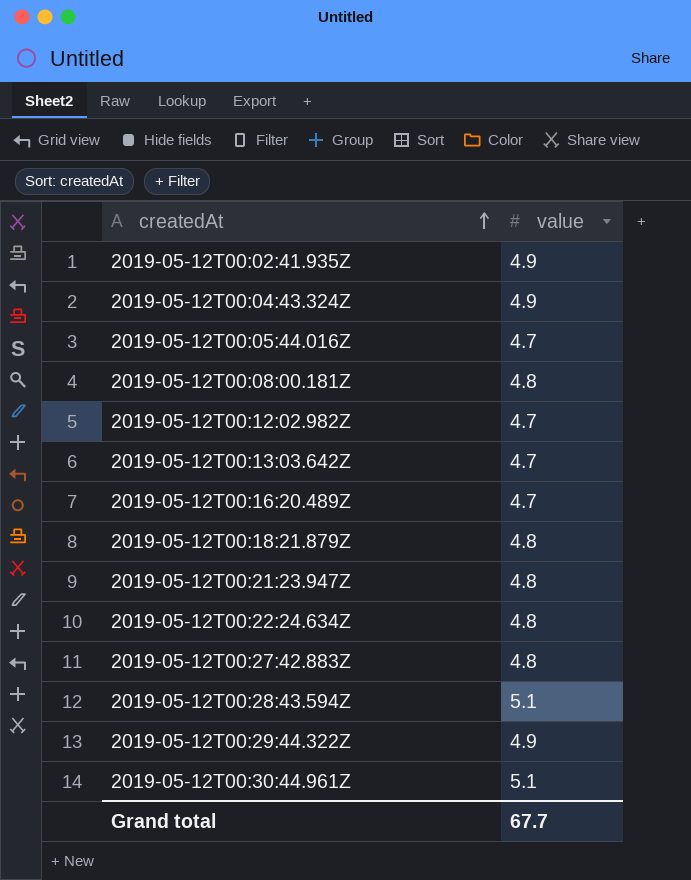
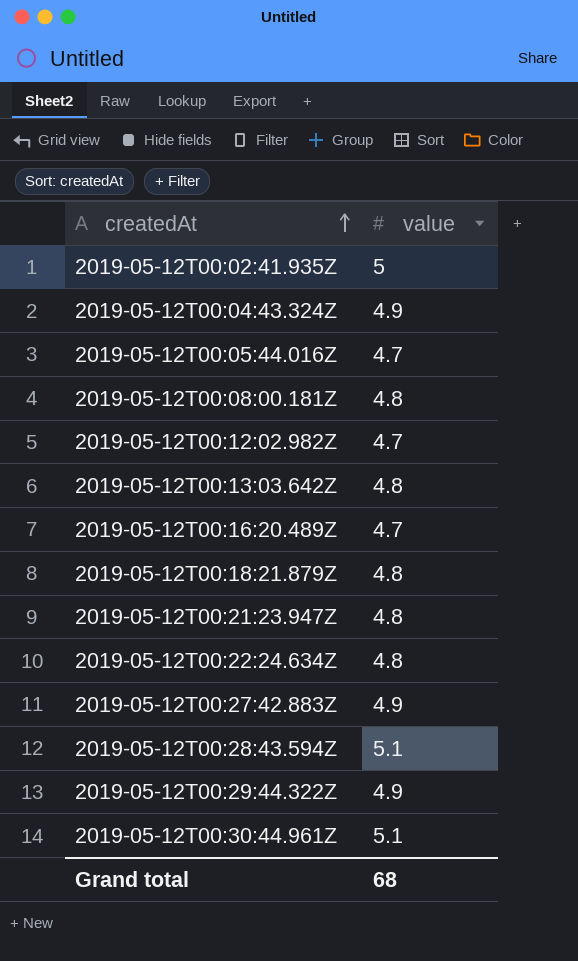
2019-05-12T00:02:41.935Z | value: 4.9 -> 5
2019-05-12T00:13:03.642Z | value: 4.7 -> 4.8
2019-05-12T00:27:42.883Z | value: 4.8 -> 4.9
Grand total | value: 67.7 -> 68

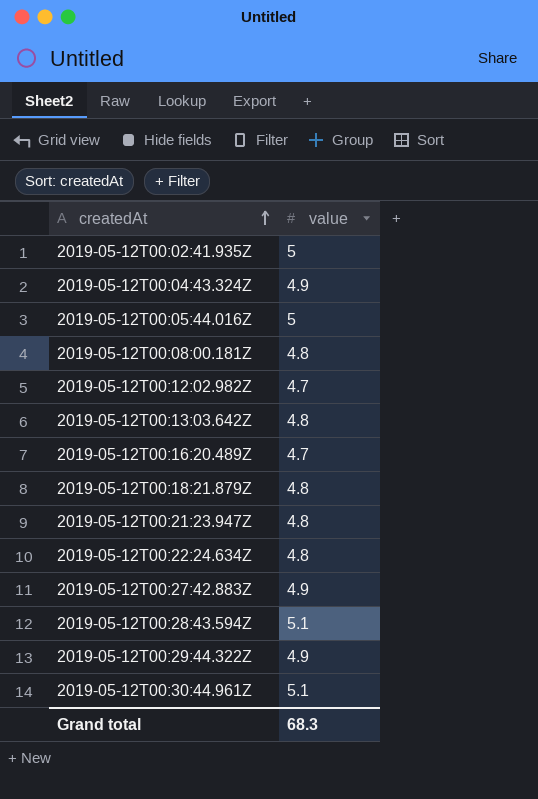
2019-05-12T00:05:44.016Z | value: 4.7 -> 5
Grand total | value: 68 -> 68.3

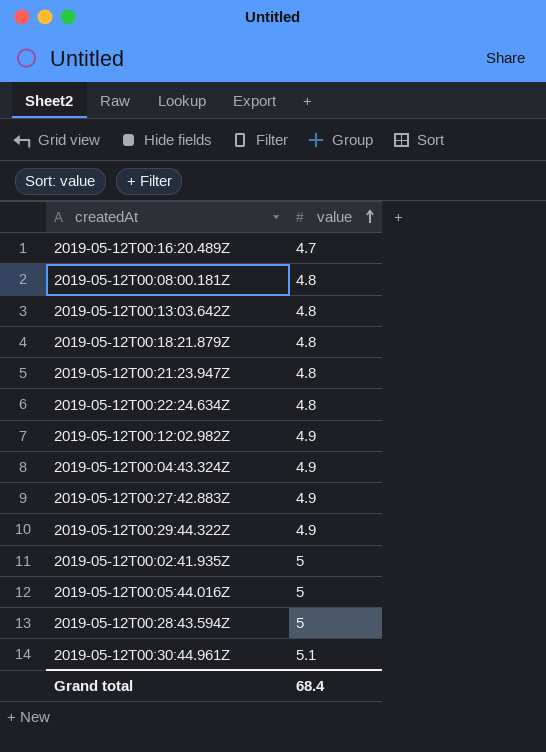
row order: createdAt ascending -> value ascending
2019-05-12T00:12:02.982Z | value: 4.7 -> 4.9
2019-05-12T00:28:43.594Z | value: 5.1 -> 5
Grand total | value: 68.3 -> 68.4

